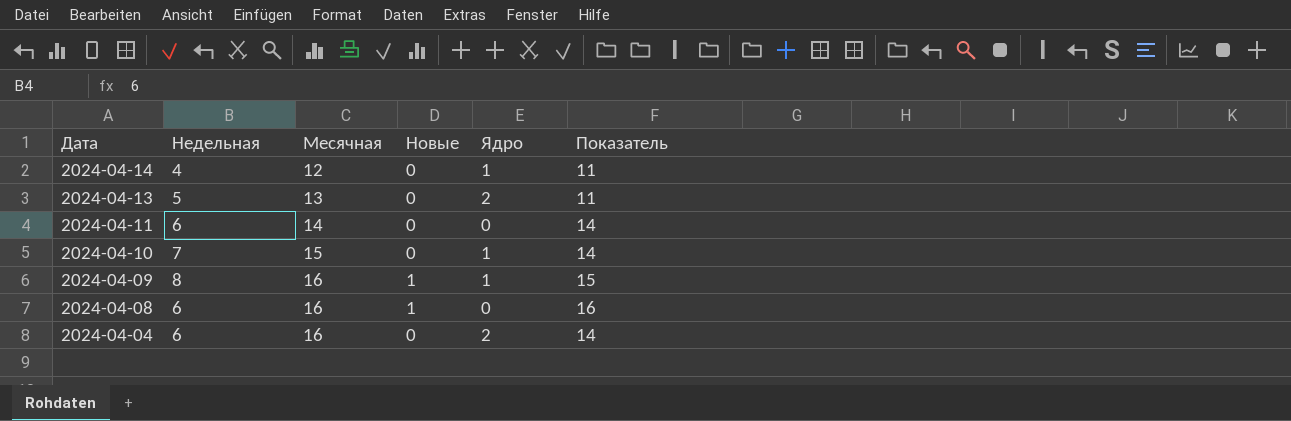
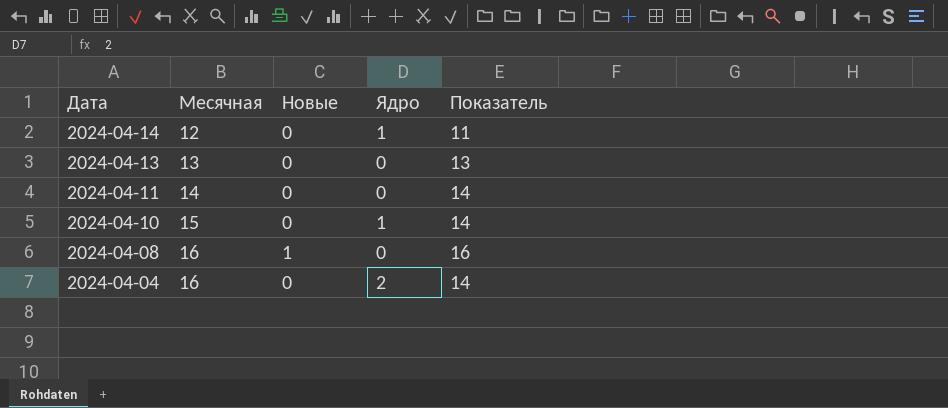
column Недельная | position: 2 -> none
row 2024-04-09: 8 | 16 | 1 | 1 | 15 -> none
2024-04-13 | Ядро: 2 -> 0
2024-04-13 | Показатель: 11 -> 13

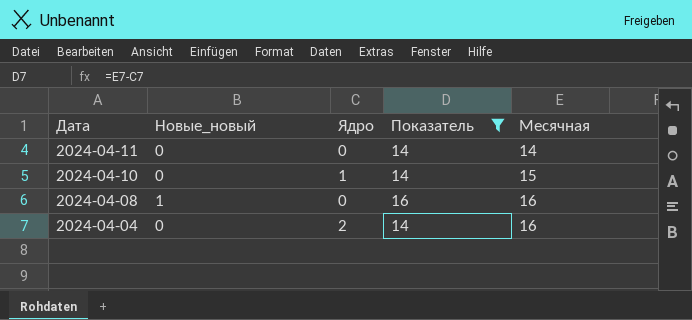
filter: none -> Показатель >= 14
column name: Новые -> Новые_новый
column Месячная | position: 2 -> 5

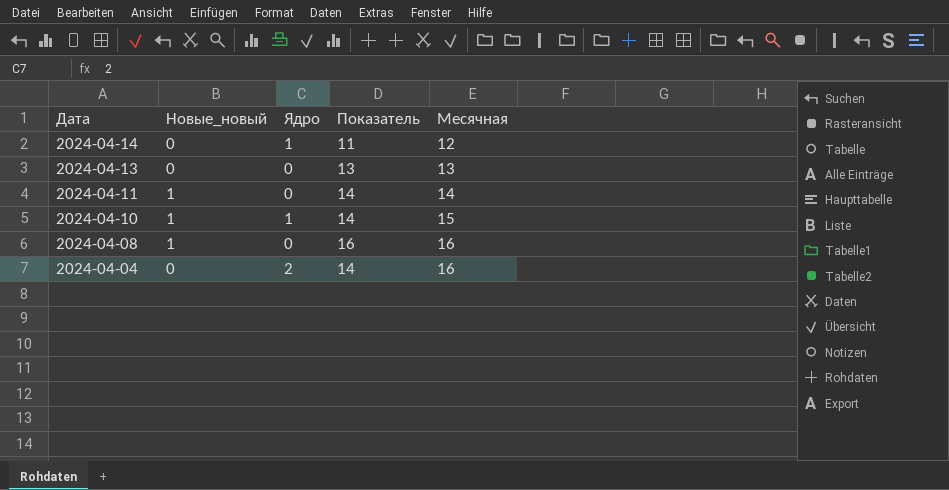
filter: Показатель >= 14 -> none
2024-04-11 | Новые_новый: 0 -> 1
2024-04-10 | Новые_новый: 0 -> 1

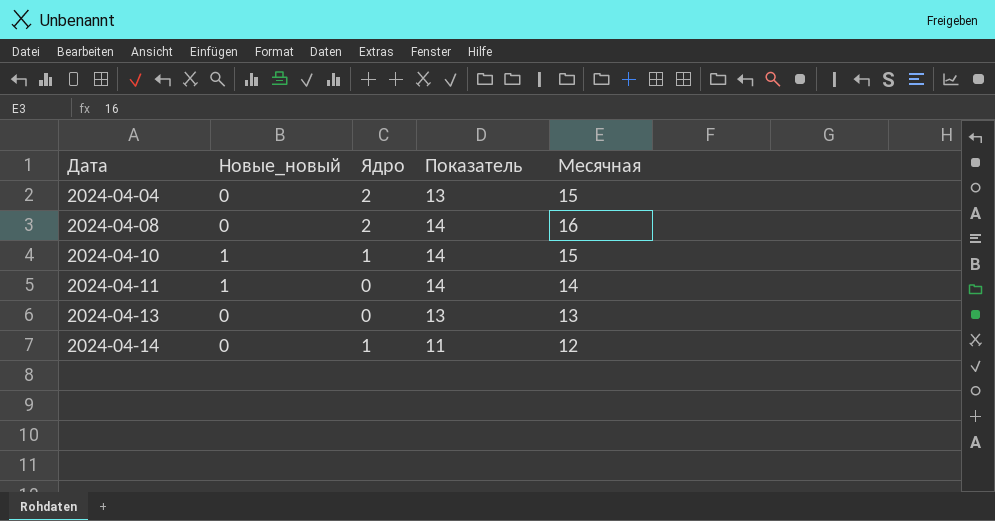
row order: Дата descending -> Дата ascending
2024-04-04 | Показатель: 14 -> 13
2024-04-04 | Месячная: 16 -> 15
2024-04-08 | Новые_новый: 1 -> 0
2024-04-08 | Ядро: 0 -> 2
2024-04-08 | Показатель: 16 -> 14

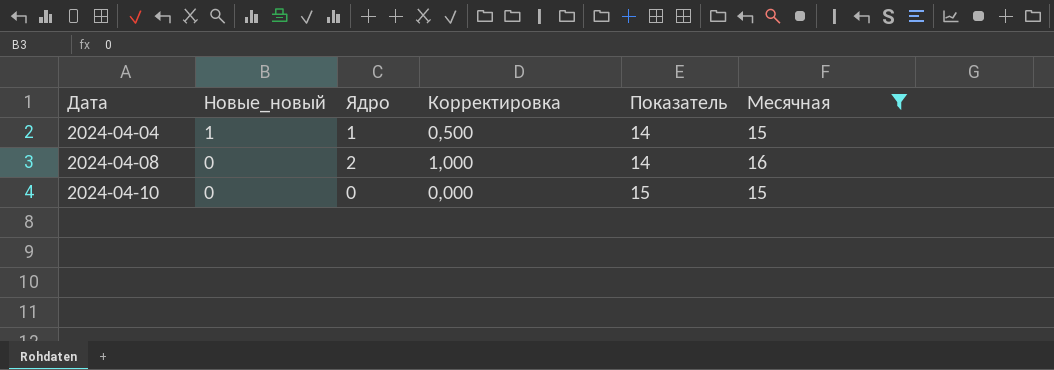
filter: none -> Месячная >= 15
column Корректировка | formula: none -> [Ядро] * 0,5
2024-04-04 | Новые_новый: 0 -> 1
2024-04-04 | Ядро: 2 -> 1
2024-04-04 | Показатель: 13 -> 14
2024-04-10 | Новые_новый: 1 -> 0
2024-04-10 | Ядро: 1 -> 0
2024-04-10 | Показатель: 14 -> 15

